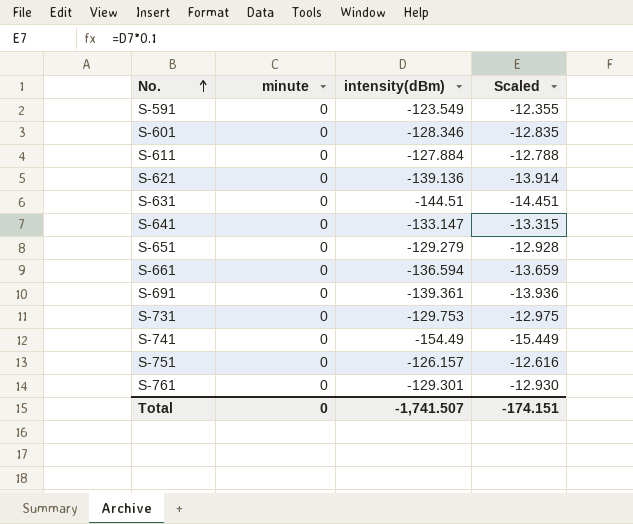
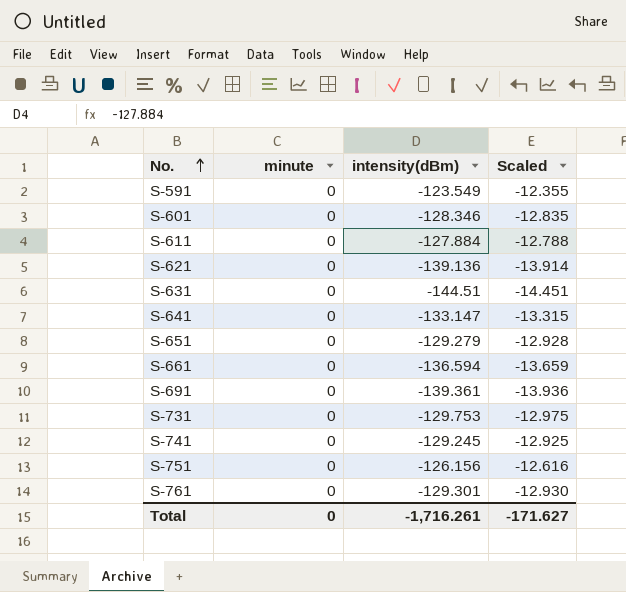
S-741 | intensity(dBm): -154.49 -> -129.245
S-741 | Scaled: -15.449 -> -12.925
S-751 | intensity(dBm): -126.157 -> -126.156
Total | intensity(dBm): -1,741.507 -> -1,716.261
Total | Scaled: -174.151 -> -171.627

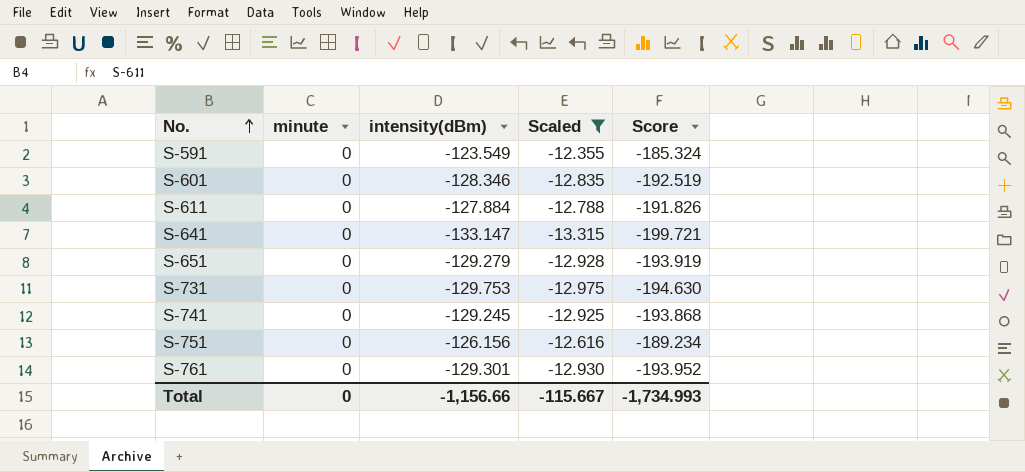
filter: none -> Scaled >= -13.315
column Score | formula: none -> [intensity(dBm)] * 1.5
Total | intensity(dBm): -1,716.261 -> -1,156.66
Total | Scaled: -171.627 -> -115.667

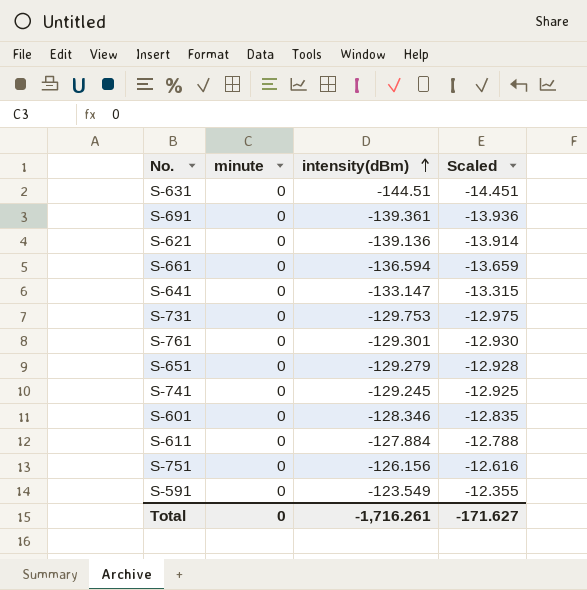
filter: Scaled >= -13.315 -> none
row order: No. ascending -> intensity(dBm) ascending
column Score | formula: [intensity(dBm)] * 1.5 -> none
Total | intensity(dBm): -1,156.66 -> -1,716.261
Total | Scaled: -115.667 -> -171.627

